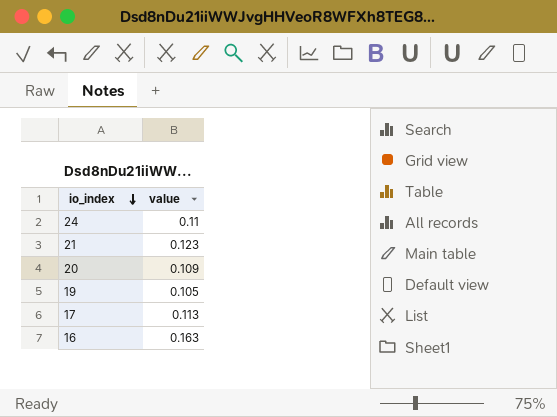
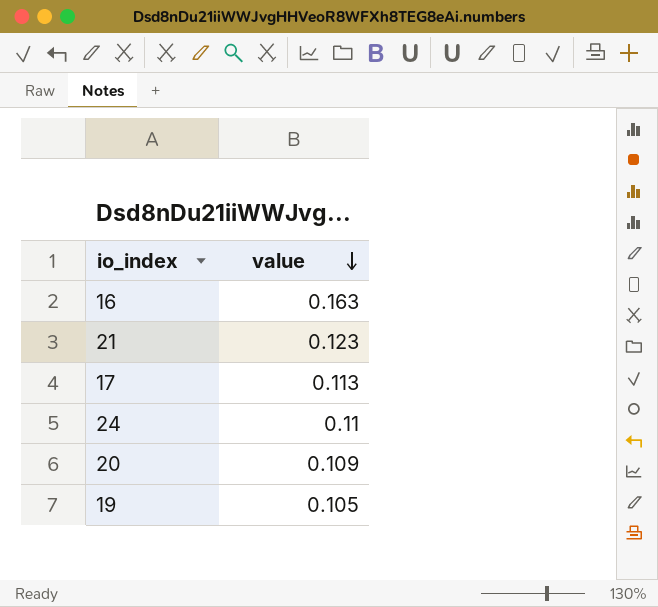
row order: io_index descending -> value descending

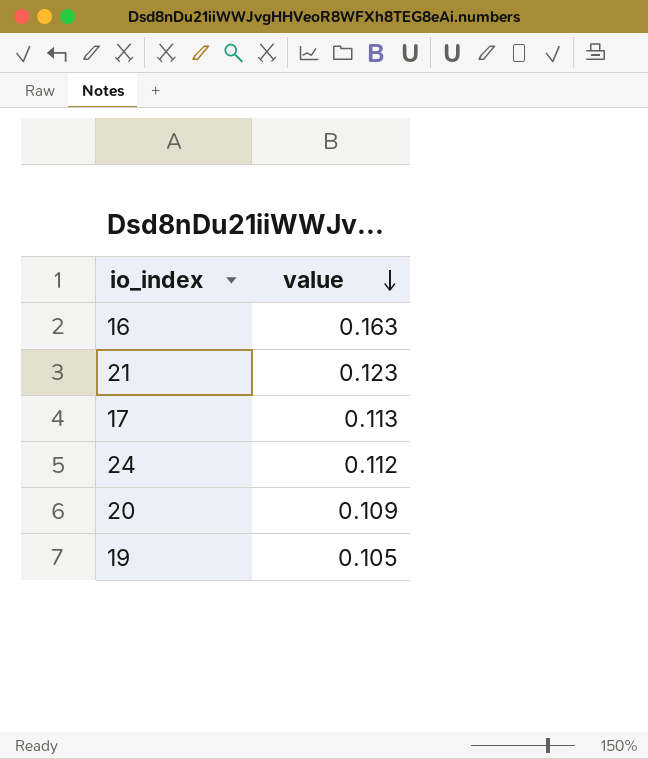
24 | value: 0.11 -> 0.112

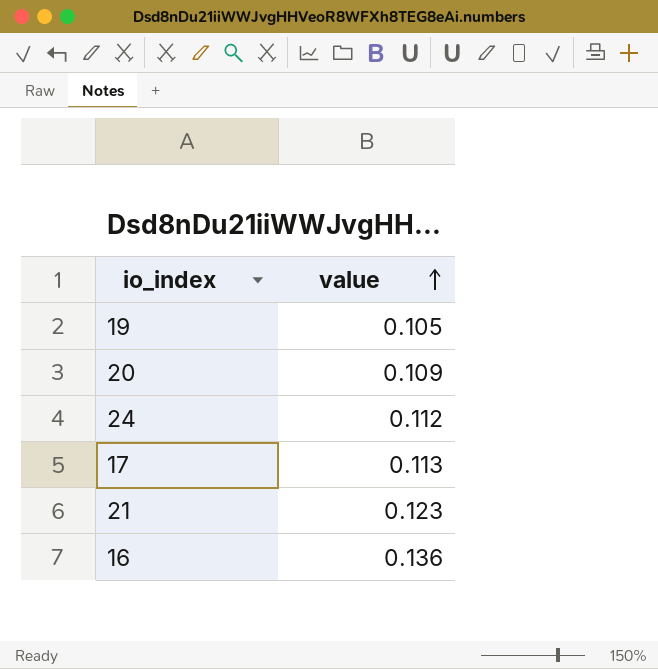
row order: value descending -> value ascending
16 | value: 0.163 -> 0.136

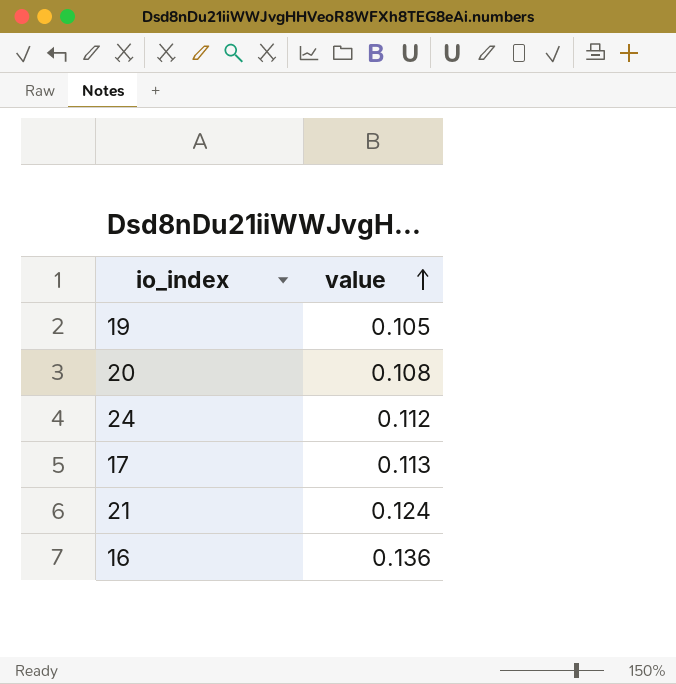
20 | value: 0.109 -> 0.108
21 | value: 0.123 -> 0.124

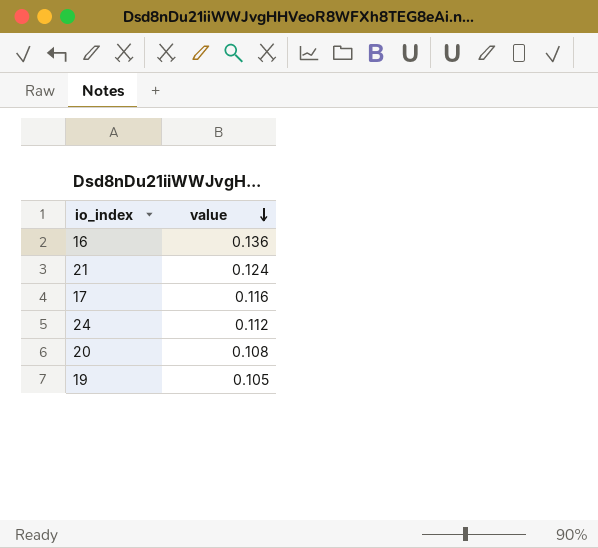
row order: value ascending -> value descending
17 | value: 0.113 -> 0.116

